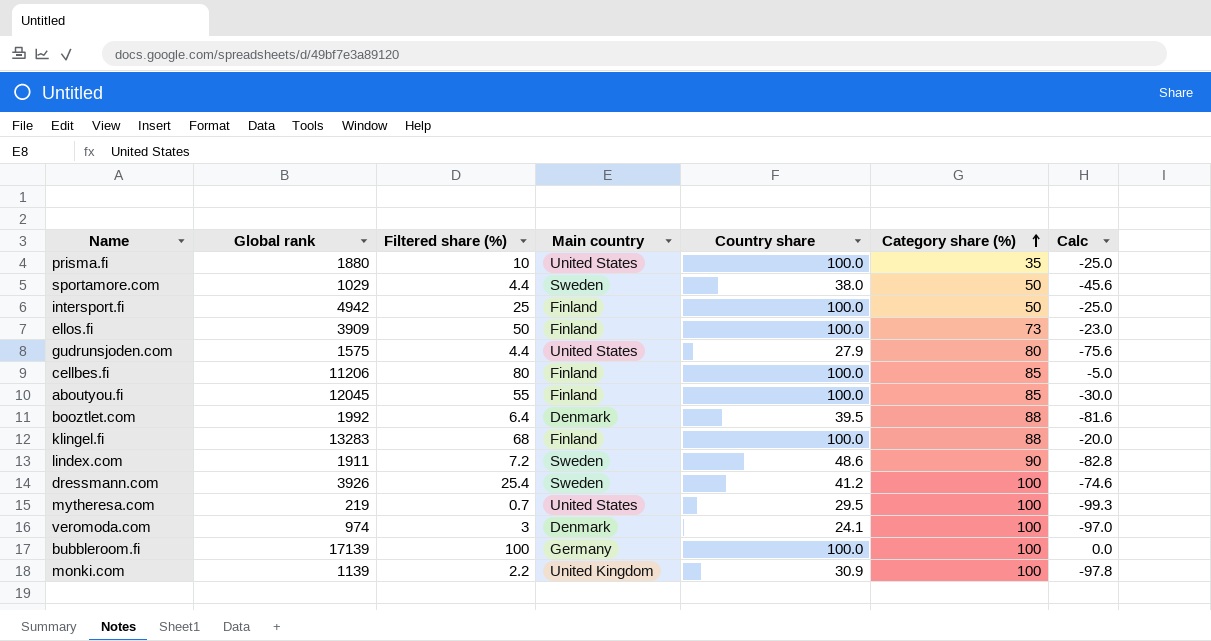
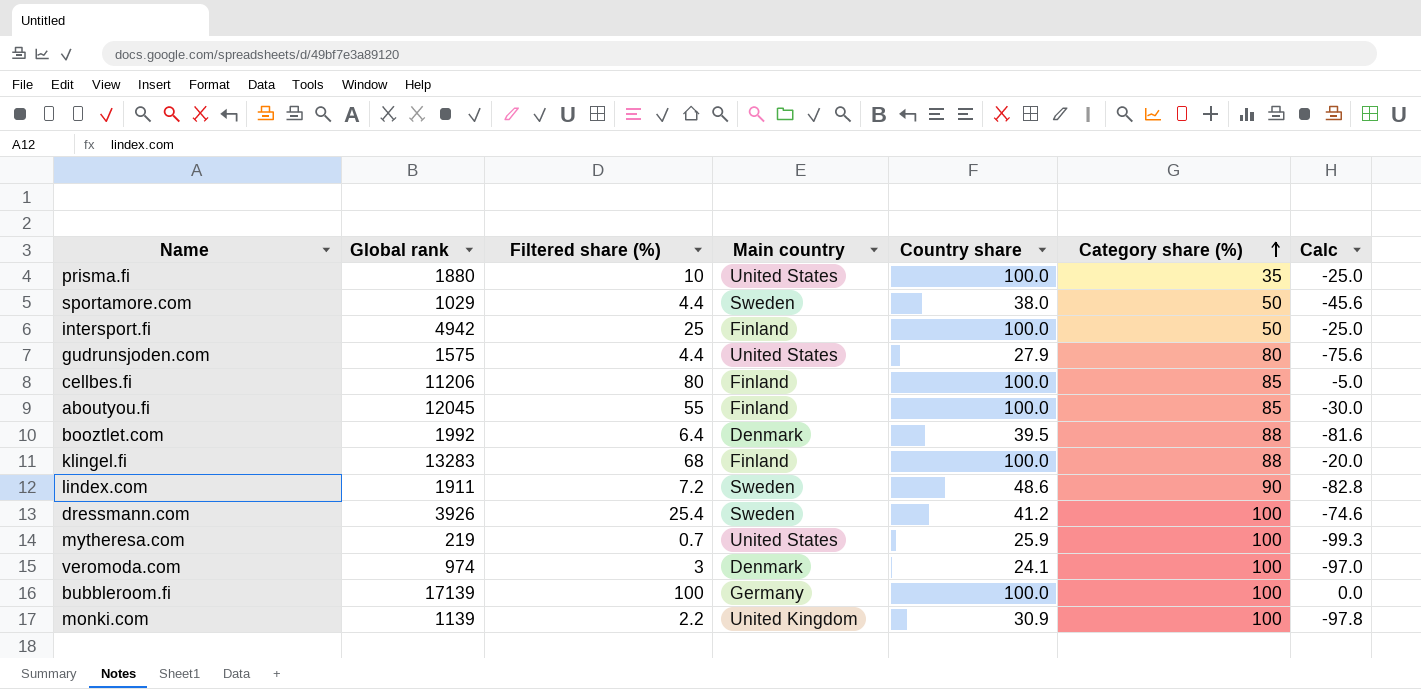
row ellos.fi: 3909 | 50 | Finland | 100.0 | 73 | -23.0 -> none
mytheresa.com | Country share: 29.5 -> 25.9

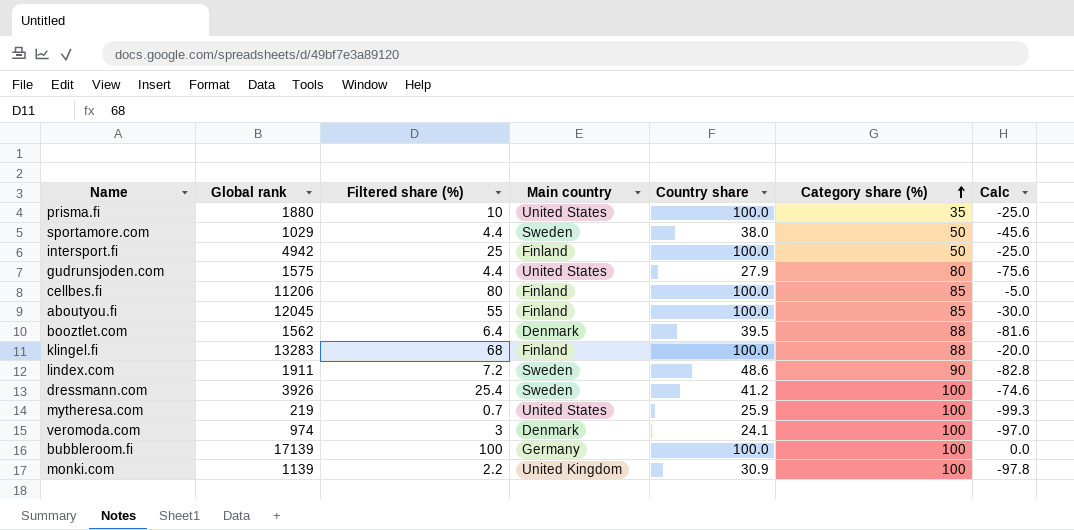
booztlet.com | Global rank: 1992 -> 1562

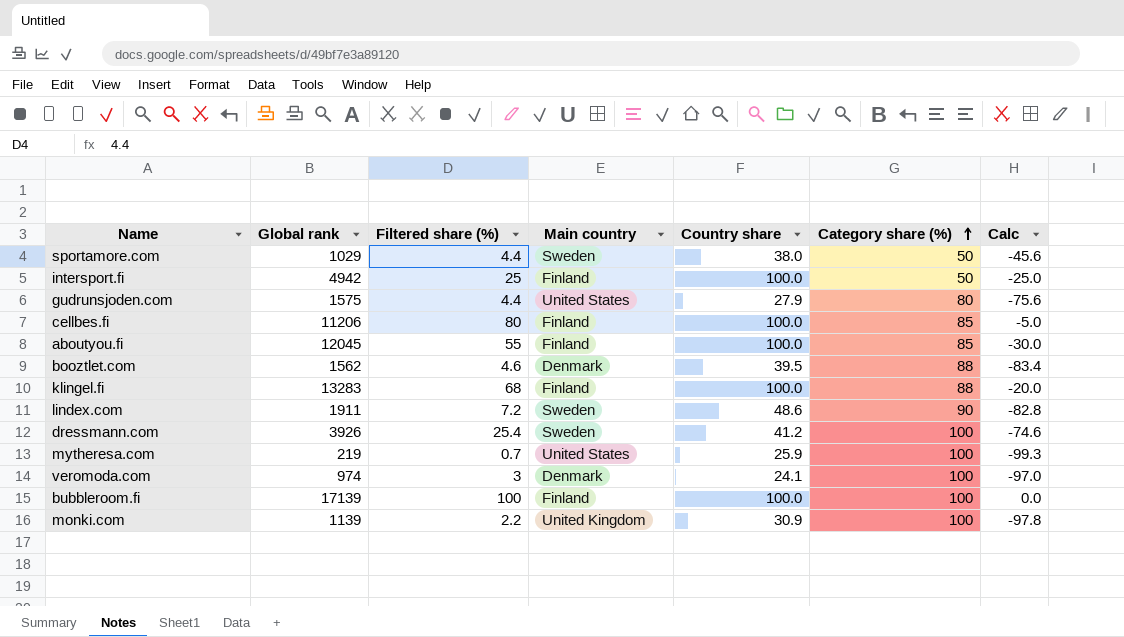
row prisma.fi: 1880 | 10 | United States | 100.0 | 35 | -25.0 -> none
booztlet.com | Filtered share (%): 6.4 -> 4.6
booztlet.com | Calc: -81.6 -> -83.4
bubbleroom.fi | Main country: Germany -> Finland

